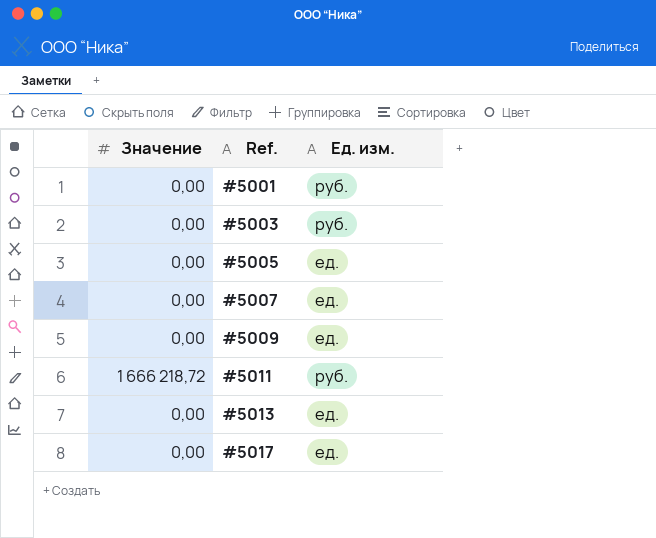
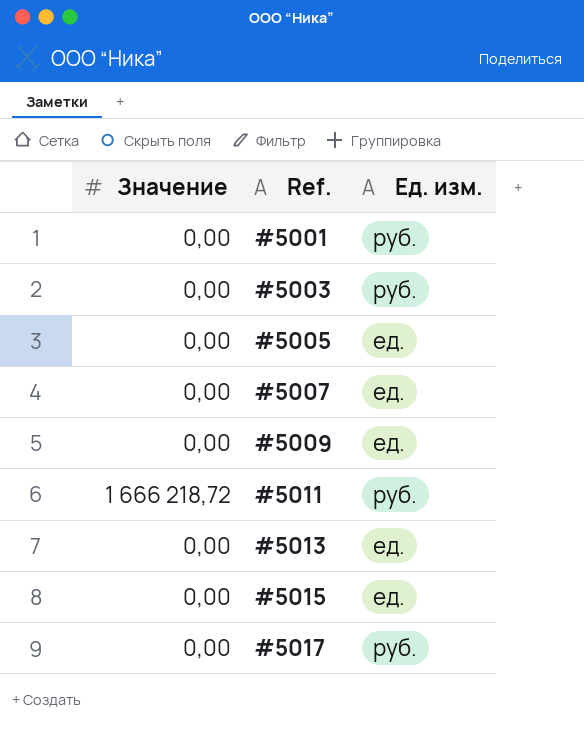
row #5015: none -> 0,00 | ед.
#5017 | Ед. изм.: ед. -> руб.

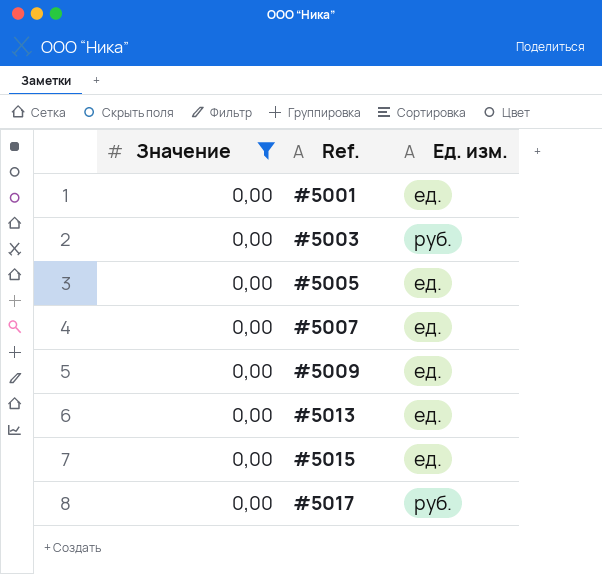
filter: none -> Значение = 0,00
#5001 | Ед. изм.: руб. -> ед.

